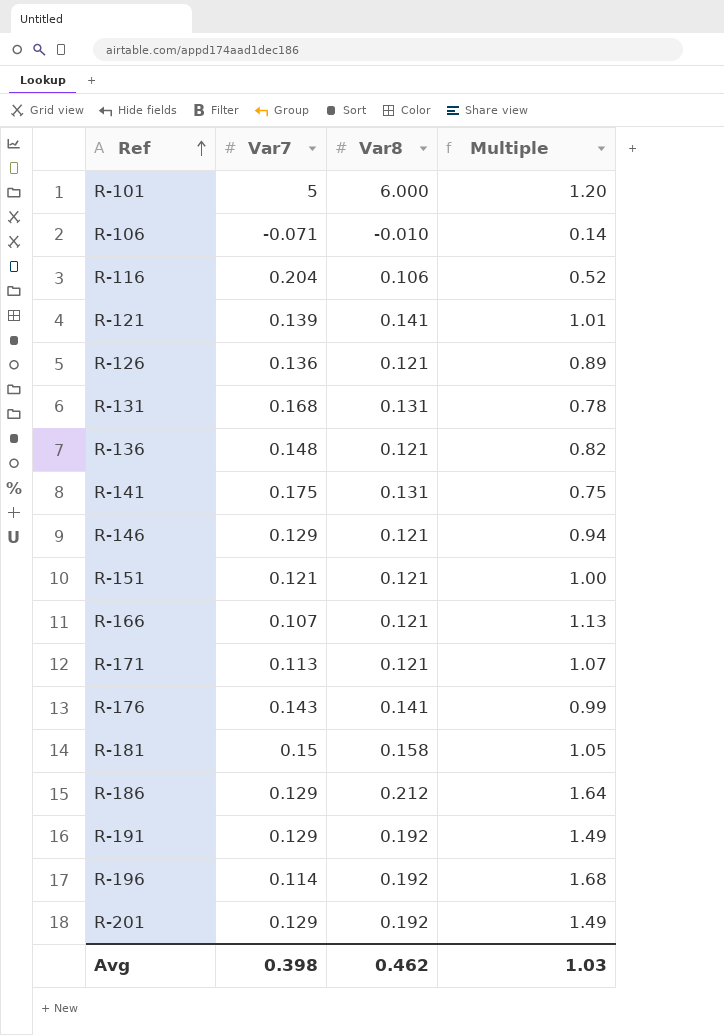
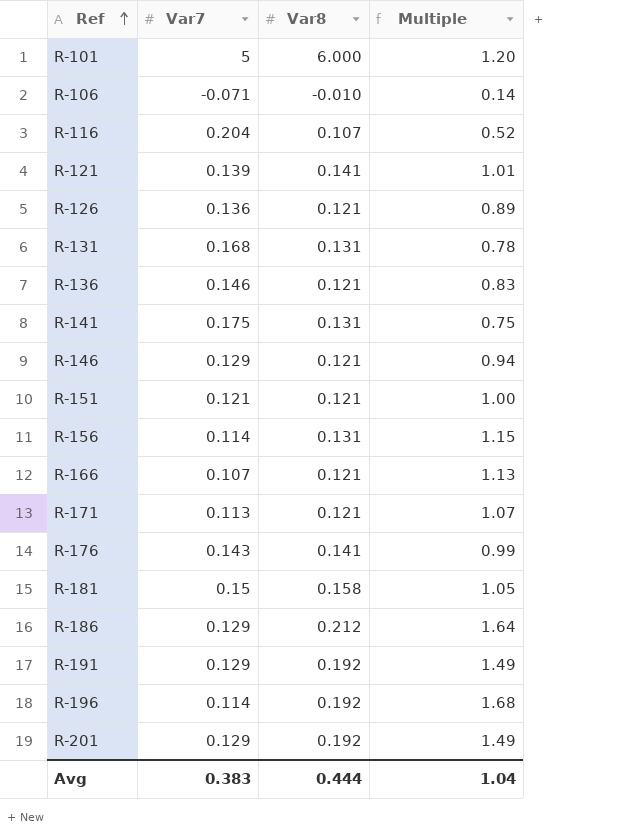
R-116 | Var8: 0.106 -> 0.107
R-136 | Var7: 0.148 -> 0.146
R-136 | Multiple: 0.82 -> 0.83
row R-156: none -> 0.114 | 0.131 | 1.15
Avg | Var7: 0.398 -> 0.383
Avg | Var8: 0.462 -> 0.444
Avg | Multiple: 1.03 -> 1.04

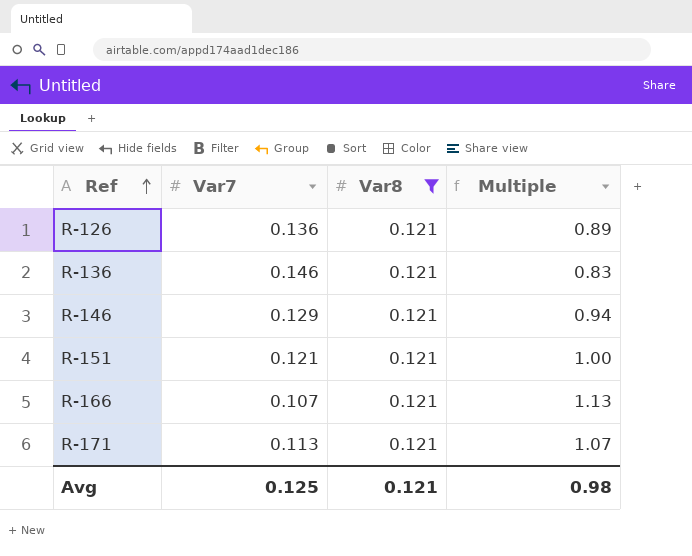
filter: none -> Var8 = 0.121
Avg | Var7: 0.383 -> 0.125
Avg | Var8: 0.444 -> 0.121
Avg | Multiple: 1.04 -> 0.98

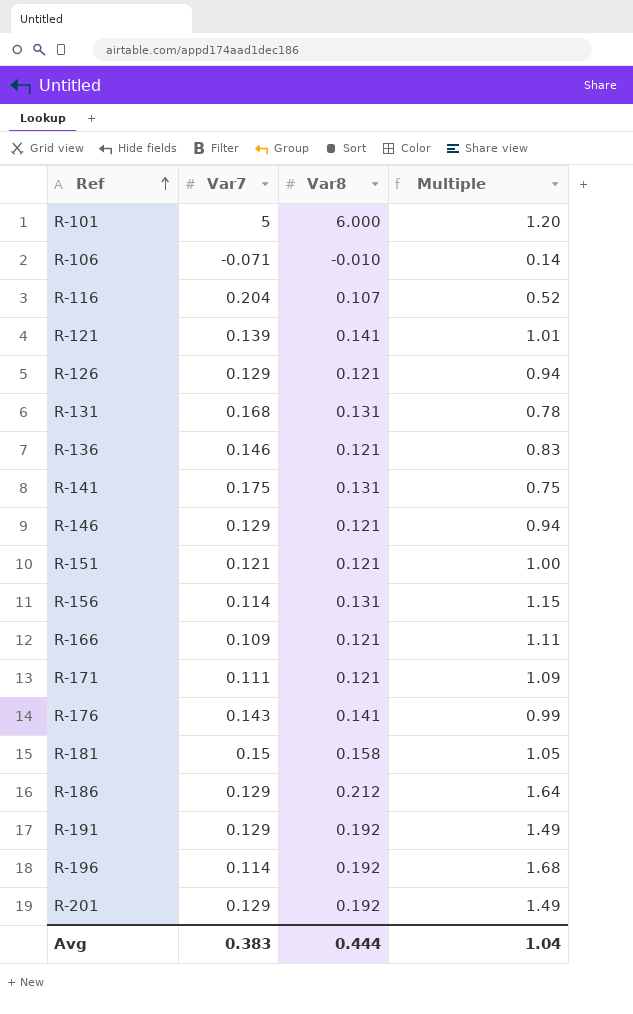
filter: Var8 = 0.121 -> none
R-126 | Var7: 0.136 -> 0.129
R-126 | Multiple: 0.89 -> 0.94
R-166 | Var7: 0.107 -> 0.109
R-166 | Multiple: 1.13 -> 1.11
R-171 | Var7: 0.113 -> 0.111
R-171 | Multiple: 1.07 -> 1.09
Avg | Var7: 0.125 -> 0.383
Avg | Var8: 0.121 -> 0.444
Avg | Multiple: 0.98 -> 1.04

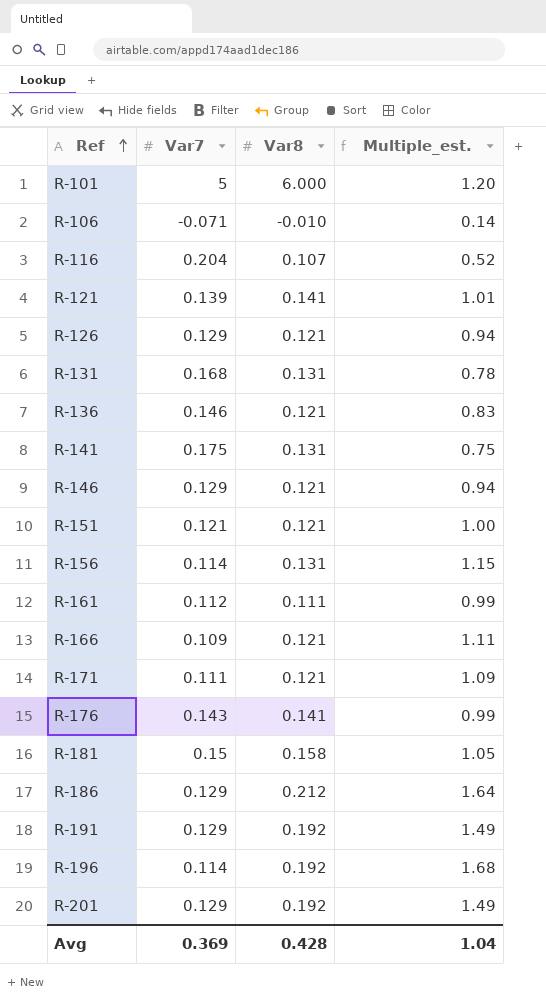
column name: Multiple -> Multiple_est.
row R-161: none -> 0.112 | 0.111 | 0.99
Avg | Var7: 0.383 -> 0.369
Avg | Var8: 0.444 -> 0.428

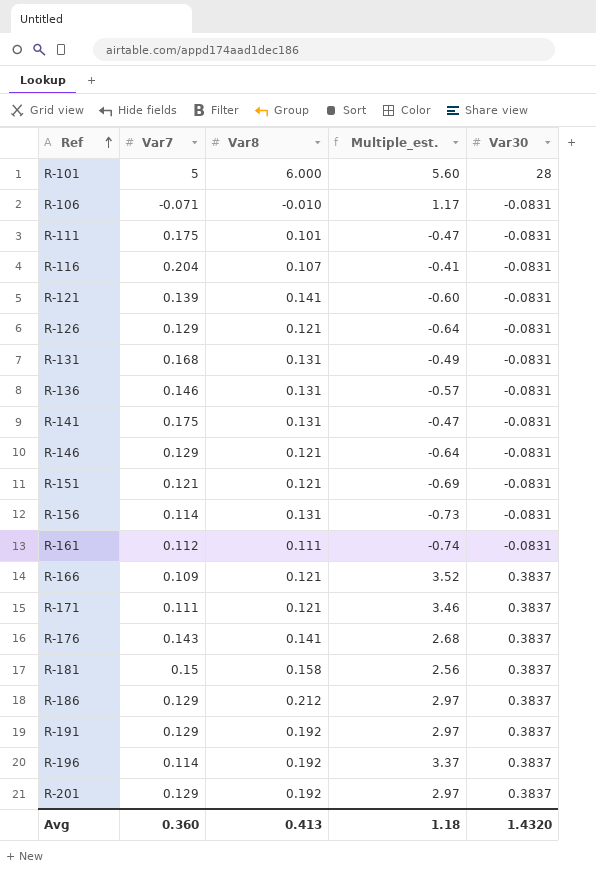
column Multiple_est. | formula: [Var8] / [Var7] -> [Var30] / [Var7]
column Var30 | position: none -> 5
row R-111: none -> 0.175 | 0.101 | -0.47 | -0.0831
R-136 | Var8: 0.121 -> 0.131
Avg | Var7: 0.369 -> 0.360
Avg | Var8: 0.428 -> 0.413
Avg | Multiple_est.: 1.04 -> 1.18

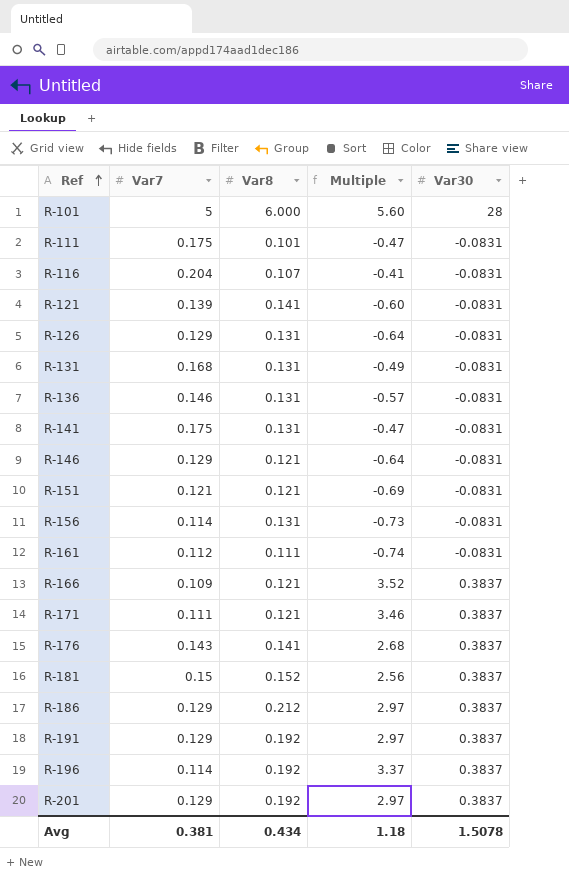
column name: Multiple_est. -> Multiple
row R-106: -0.071 | -0.010 | 1.17 | -0.0831 -> none
R-126 | Var8: 0.121 -> 0.131
R-181 | Var8: 0.158 -> 0.152
Avg | Var7: 0.360 -> 0.381
Avg | Var8: 0.413 -> 0.434
Avg | Var30: 1.4320 -> 1.5078

